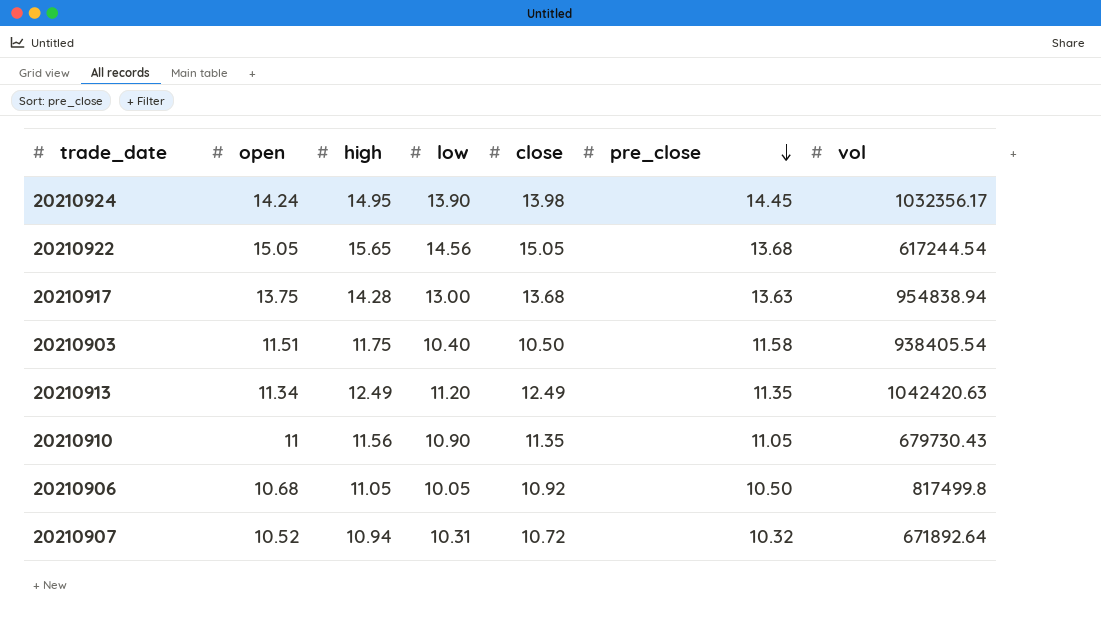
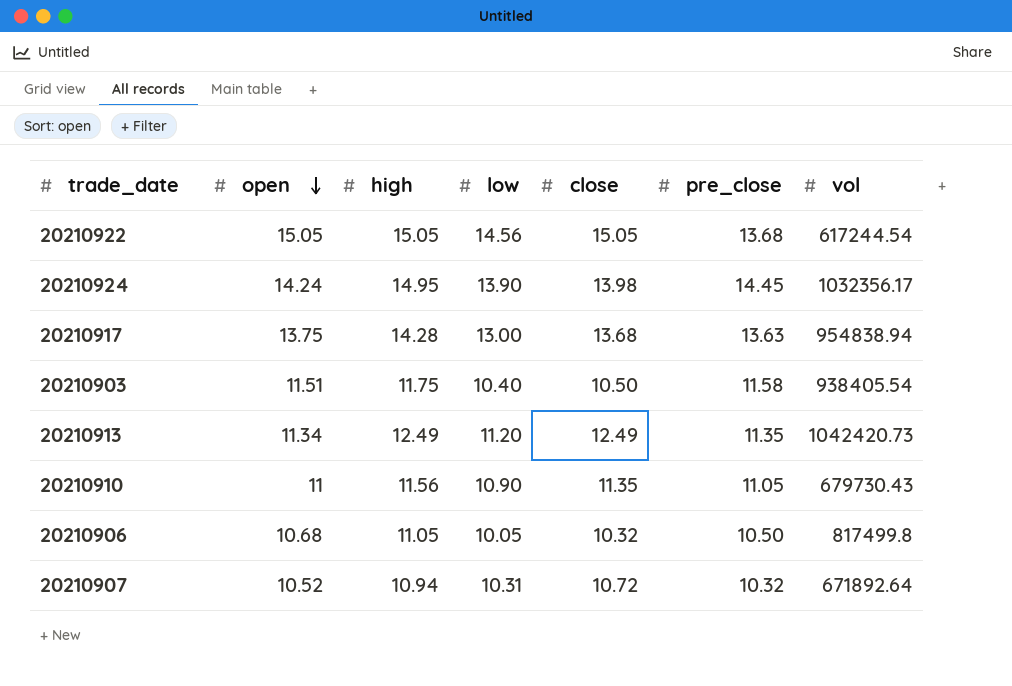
row order: pre_close descending -> open descending
20210922 | high: 15.65 -> 15.05
20210913 | vol: 1042420.63 -> 1042420.73
20210906 | close: 10.92 -> 10.32

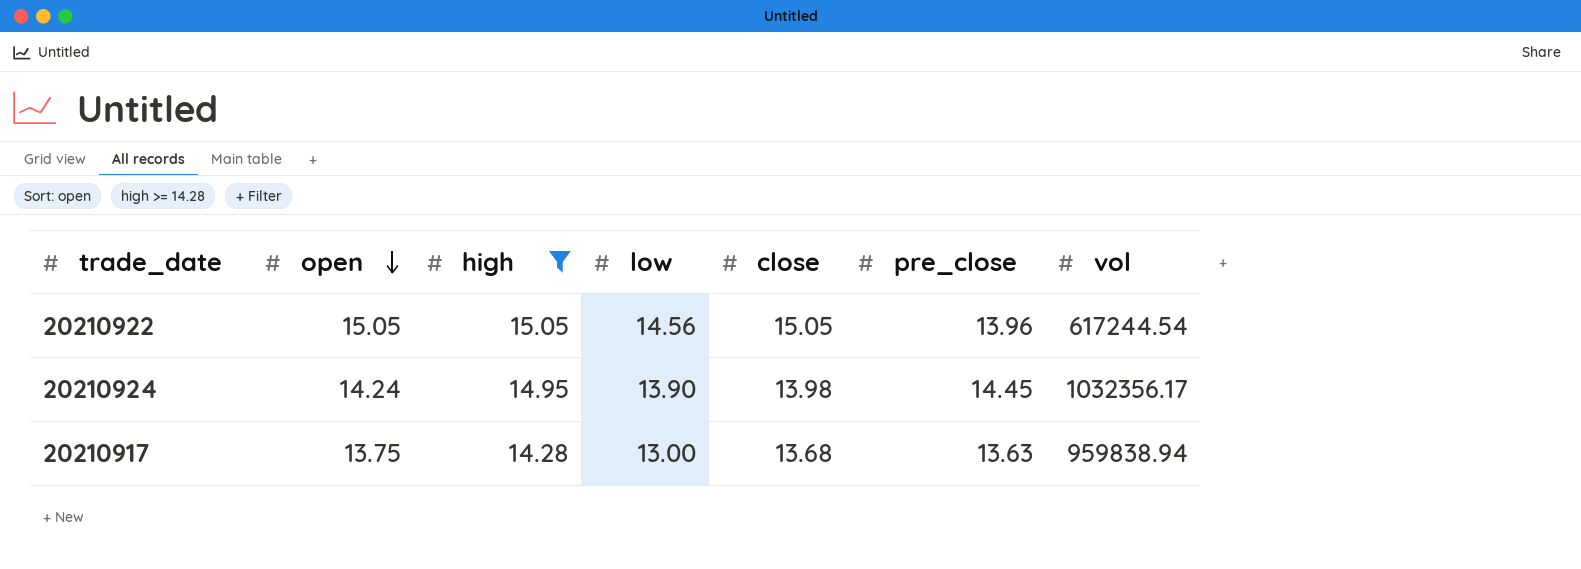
filter: none -> high >= 14.28
20210922 | pre_close: 13.68 -> 13.96
20210917 | vol: 954838.94 -> 959838.94

